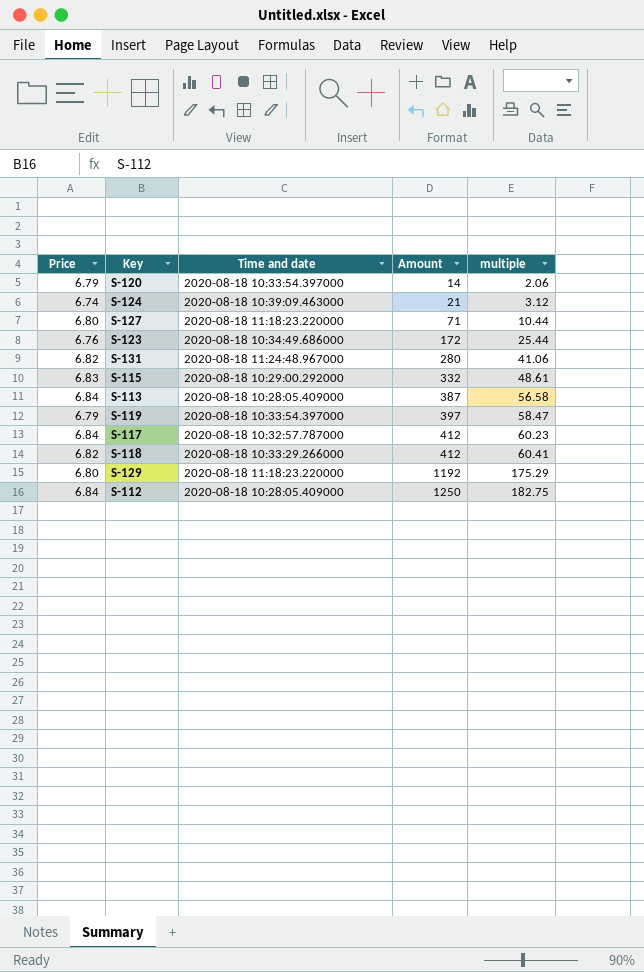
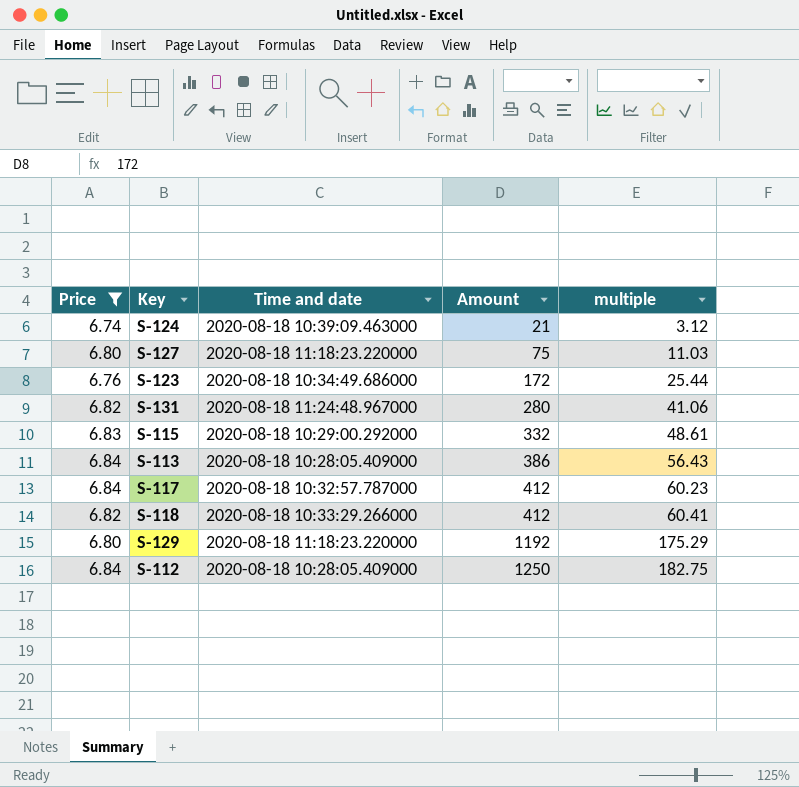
filter: none -> Price != 6.79
S-127 | Amount: 71 -> 75
S-127 | multiple: 10.44 -> 11.03
S-113 | Amount: 387 -> 386
S-113 | multiple: 56.58 -> 56.43

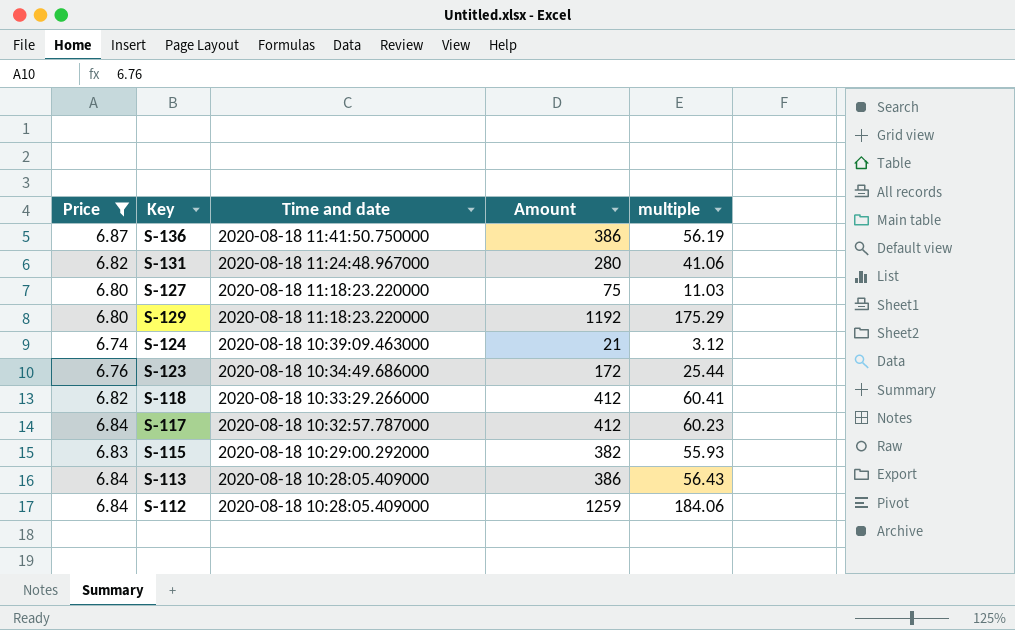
row order: Amount ascending -> Time and date descending
row S-136: none -> 6.87 | 2020-08-18 11:41:50.750000 | 386 | 56.19
S-115 | Amount: 332 -> 382
S-115 | multiple: 48.61 -> 55.93
S-112 | Amount: 1250 -> 1259
S-112 | multiple: 182.75 -> 184.06

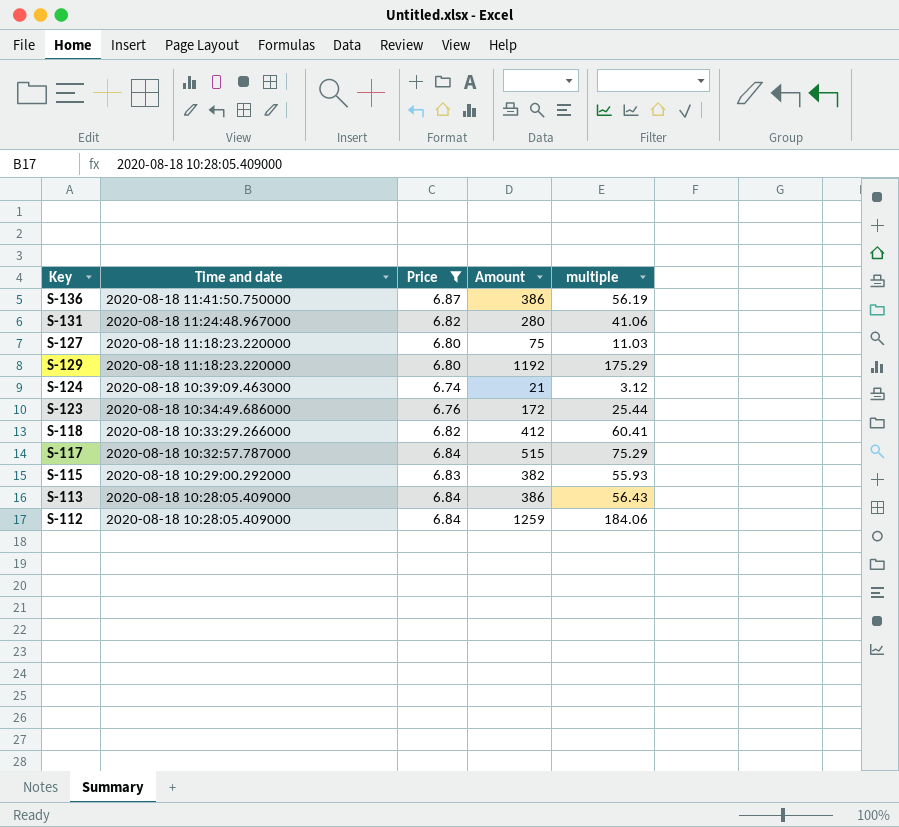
column Price | position: 1 -> 3
S-117 | Amount: 412 -> 515
S-117 | multiple: 60.23 -> 75.29

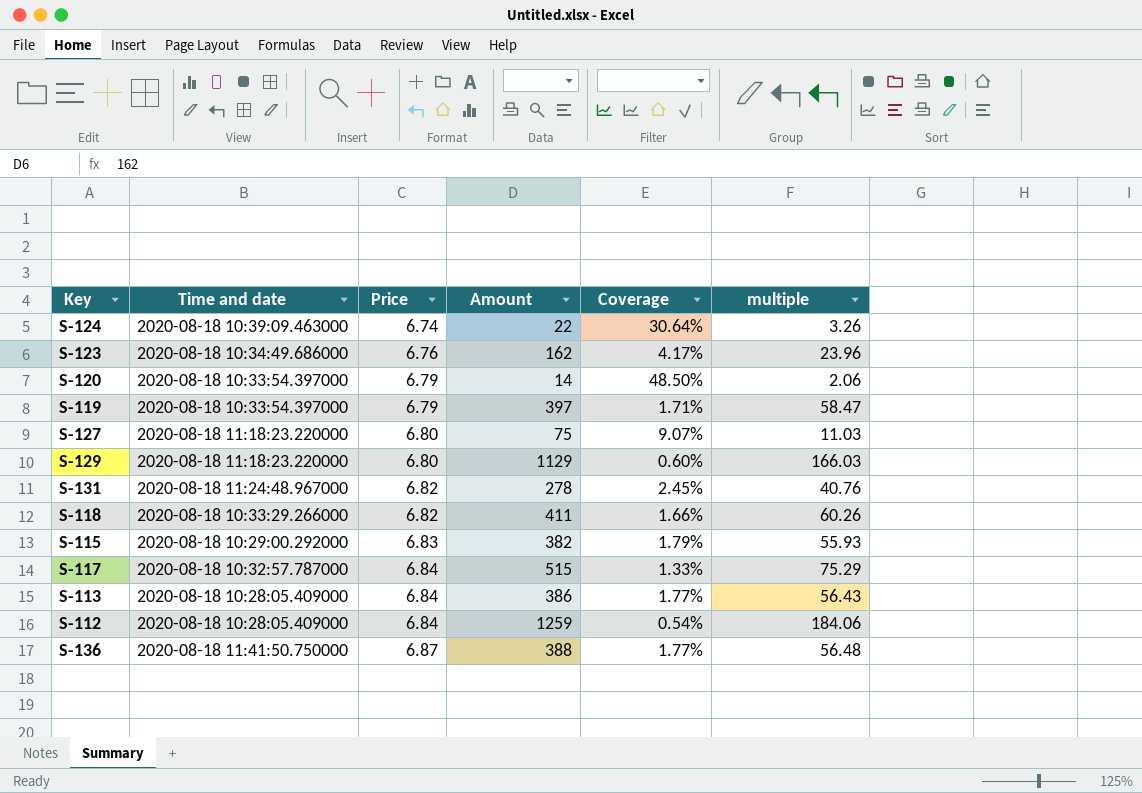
filter: Price != 6.79 -> none
row order: Time and date descending -> Price ascending
column Coverage | formula: none -> [Price] / [Amount]
S-124 | Amount: 21 -> 22
S-124 | multiple: 3.12 -> 3.26
S-123 | Amount: 172 -> 162
S-123 | multiple: 25.44 -> 23.96
S-129 | Amount: 1192 -> 1129
S-129 | multiple: 175.29 -> 166.03
S-131 | Amount: 280 -> 278
S-131 | multiple: 41.06 -> 40.76
S-118 | Amount: 412 -> 411
S-118 | multiple: 60.41 -> 60.26
S-136 | Amount: 386 -> 388
S-136 | multiple: 56.19 -> 56.48

